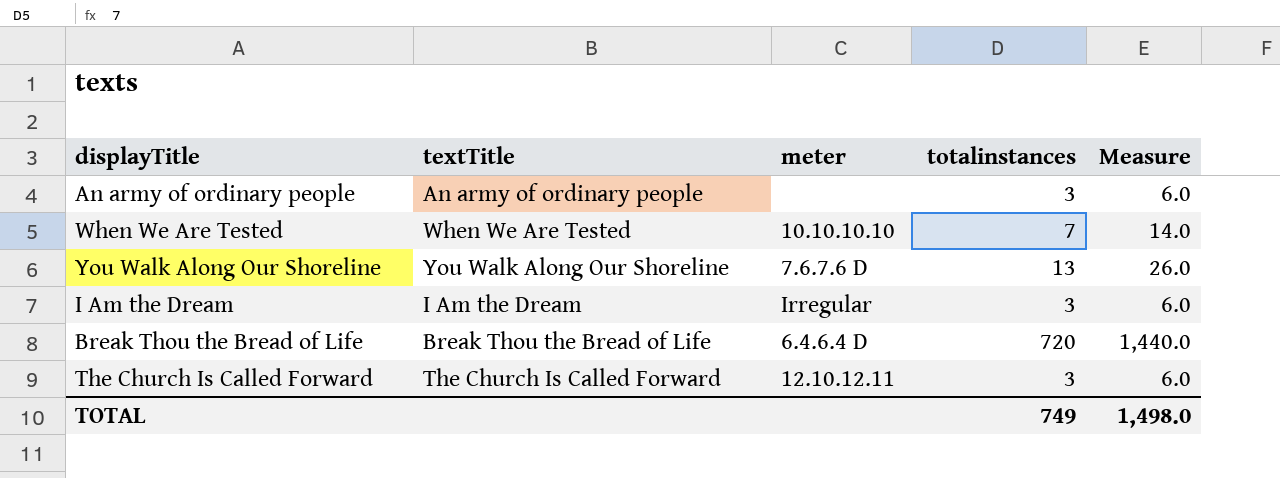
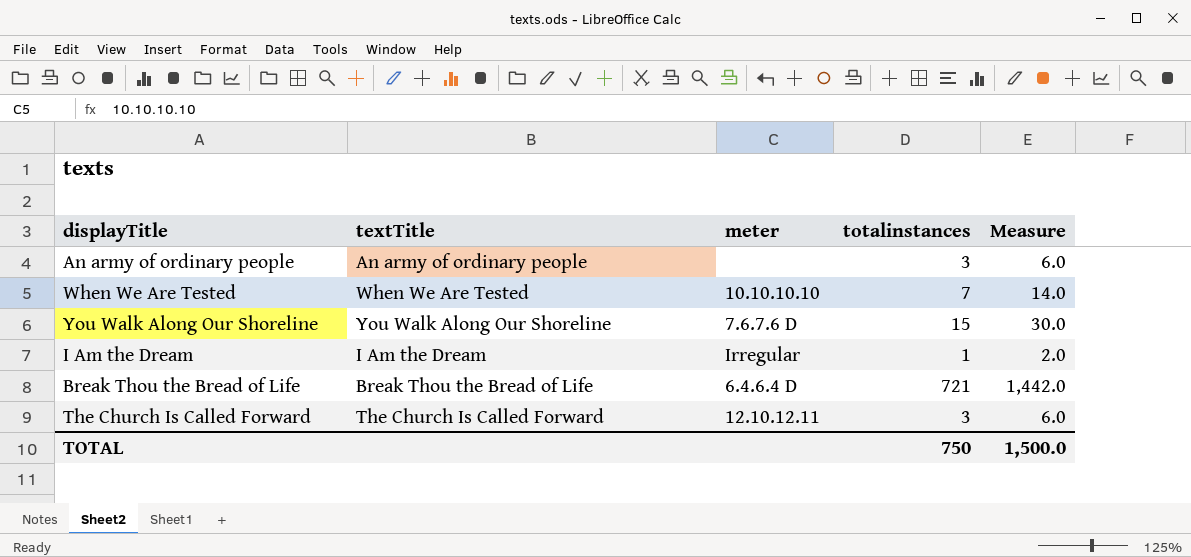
You Walk Along Our Shoreline | totalinstances: 13 -> 15
You Walk Along Our Shoreline | Measure: 26.0 -> 30.0
I Am the Dream | totalinstances: 3 -> 1
I Am the Dream | Measure: 6.0 -> 2.0
Break Thou the Bread of Life | totalinstances: 720 -> 721
Break Thou the Bread of Life | Measure: 1,440.0 -> 1,442.0
TOTAL | totalinstances: 749 -> 750
TOTAL | Measure: 1,498.0 -> 1,500.0

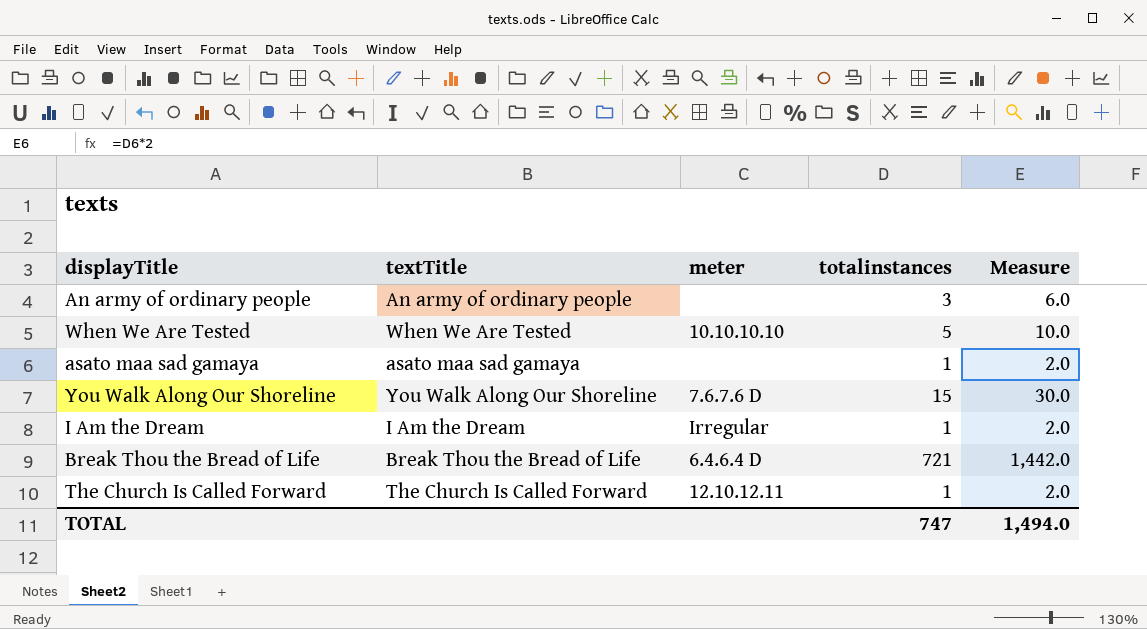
When We Are Tested | totalinstances: 7 -> 5
When We Are Tested | Measure: 14.0 -> 10.0
row asato maa sad gamaya: none -> asato maa sad gamaya | none | 1 | 2.0
The Church Is Called Forward | totalinstances: 3 -> 1
The Church Is Called Forward | Measure: 6.0 -> 2.0
TOTAL | totalinstances: 750 -> 747
TOTAL | Measure: 1,500.0 -> 1,494.0

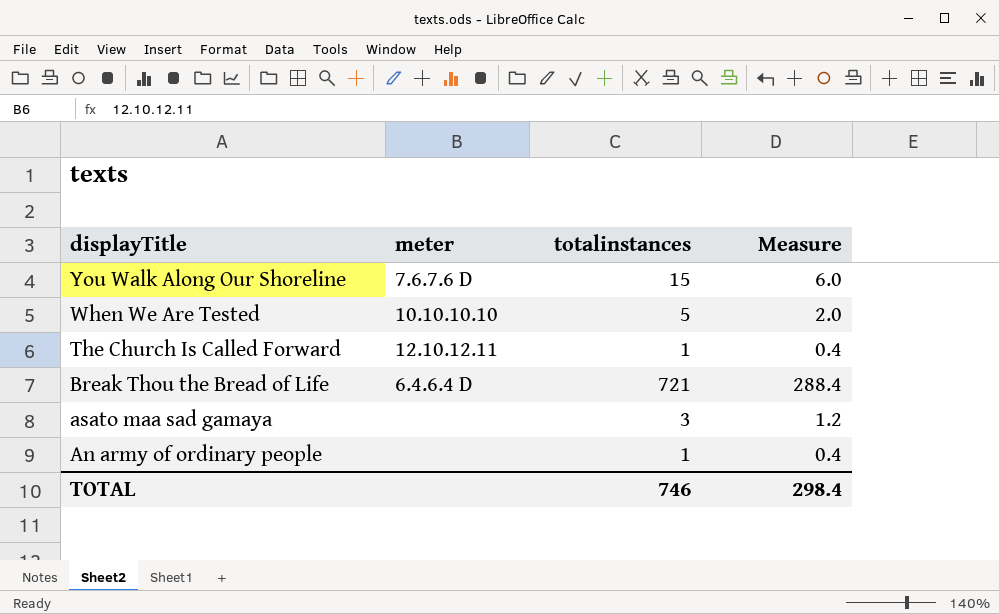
row order: none -> displayTitle descending
column textTitle | position: 2 -> none
column Measure | formula: [totalinstances] * 2 -> [totalinstances] * 0.4
row I Am the Dream: I Am the Dream | Irregular | 1 | 2.0 -> none
asato maa sad gamaya | totalinstances: 1 -> 3
An army of ordinary people | totalinstances: 3 -> 1
TOTAL | totalinstances: 747 -> 746
TOTAL | Measure: 1,494.0 -> 298.4

